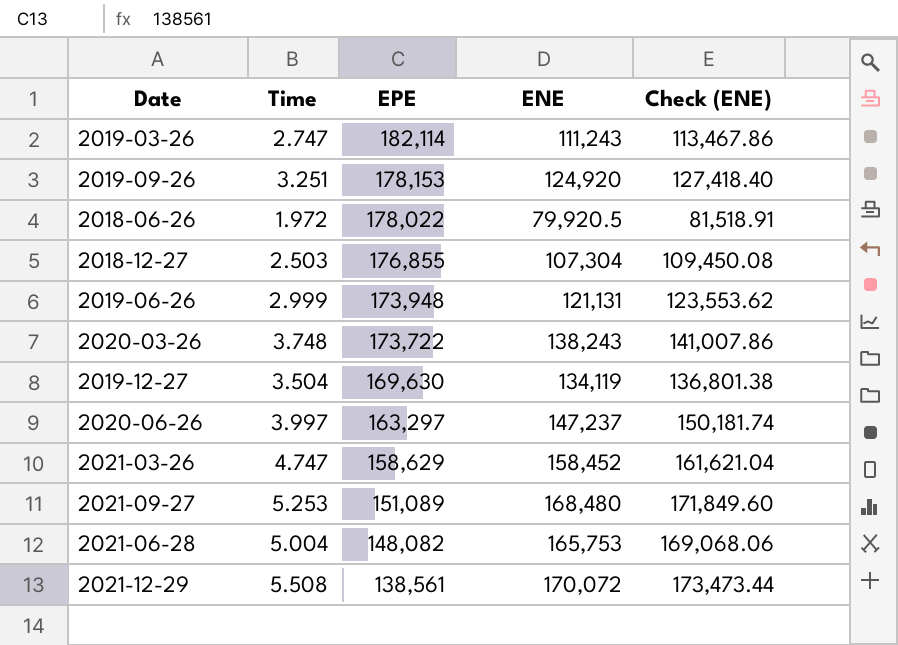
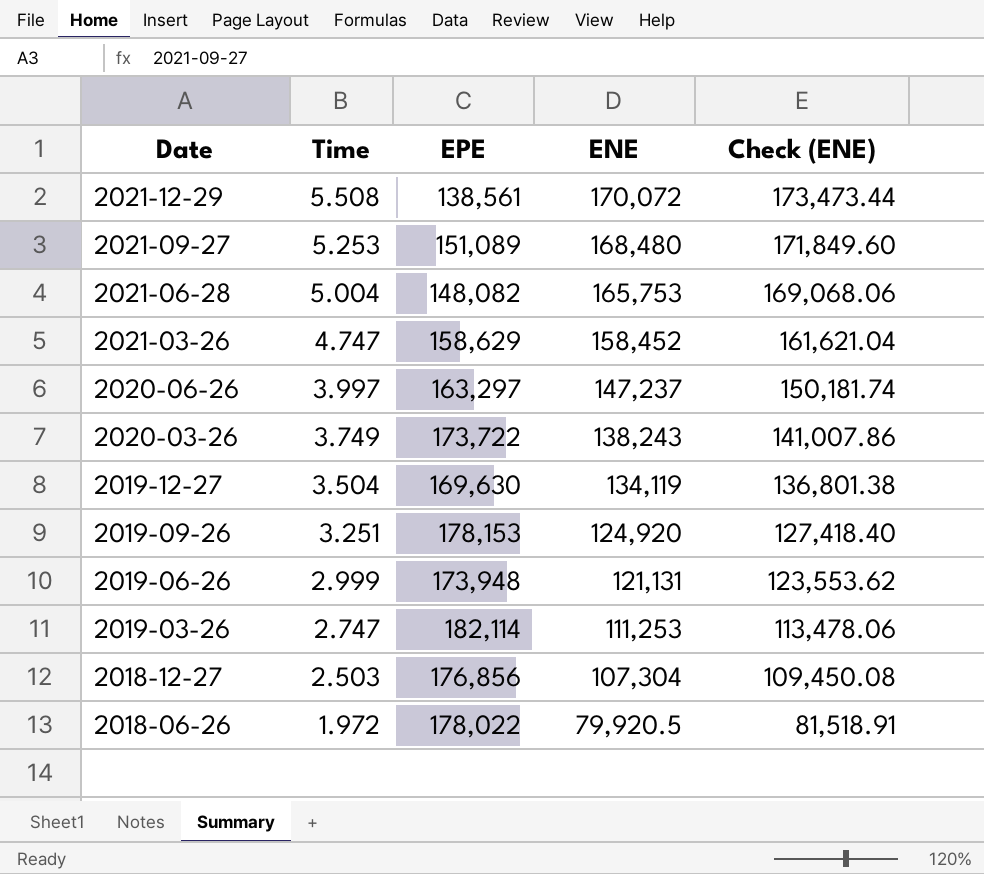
row order: EPE descending -> Date descending
2020-03-26 | Time: 3.748 -> 3.749
2019-03-26 | ENE: 111,243 -> 111,253
2019-03-26 | Check (ENE): 113,467.86 -> 113,478.06
2018-12-27 | EPE: 176,855 -> 176,856

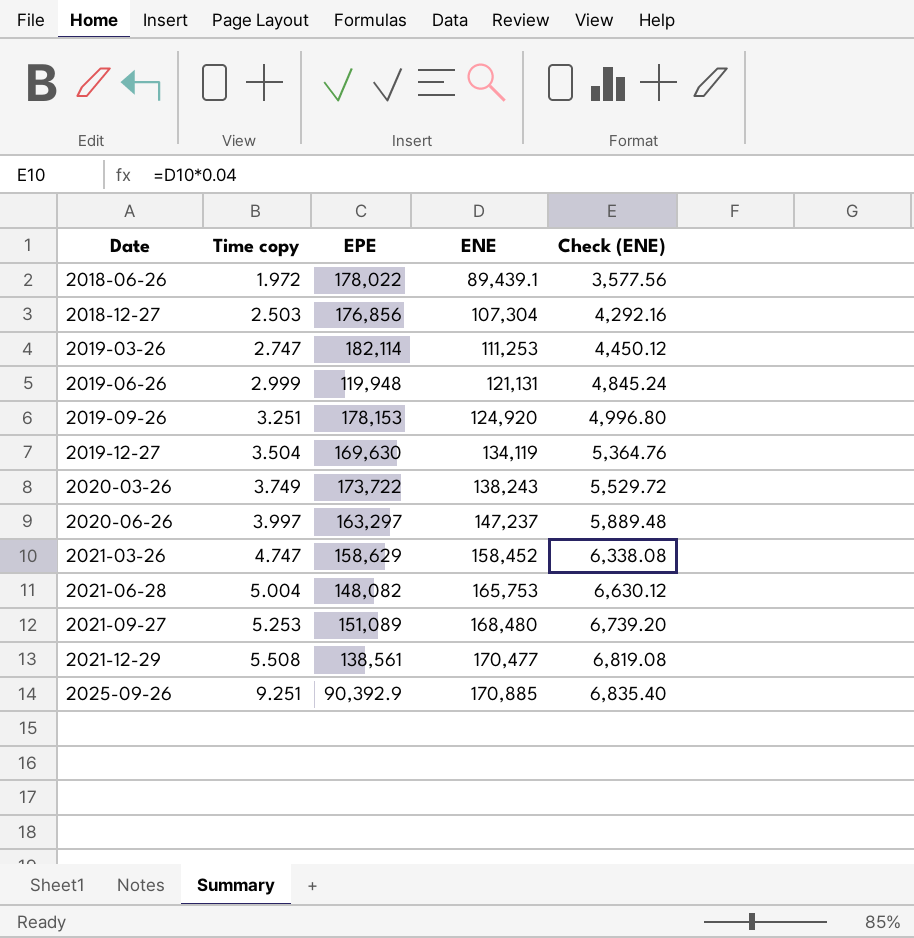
row order: Date descending -> Date ascending
column name: Time -> Time copy
column Check (ENE) | formula: [ENE] * 1.02 -> [ENE] * 0.04
2018-06-26 | ENE: 79,920.5 -> 89,439.1
2019-06-26 | EPE: 173,948 -> 119,948
2021-12-29 | ENE: 170,072 -> 170,477
row 2025-09-26: none -> 9.251 | 90,392.9 | 170,885 | 6,835.40

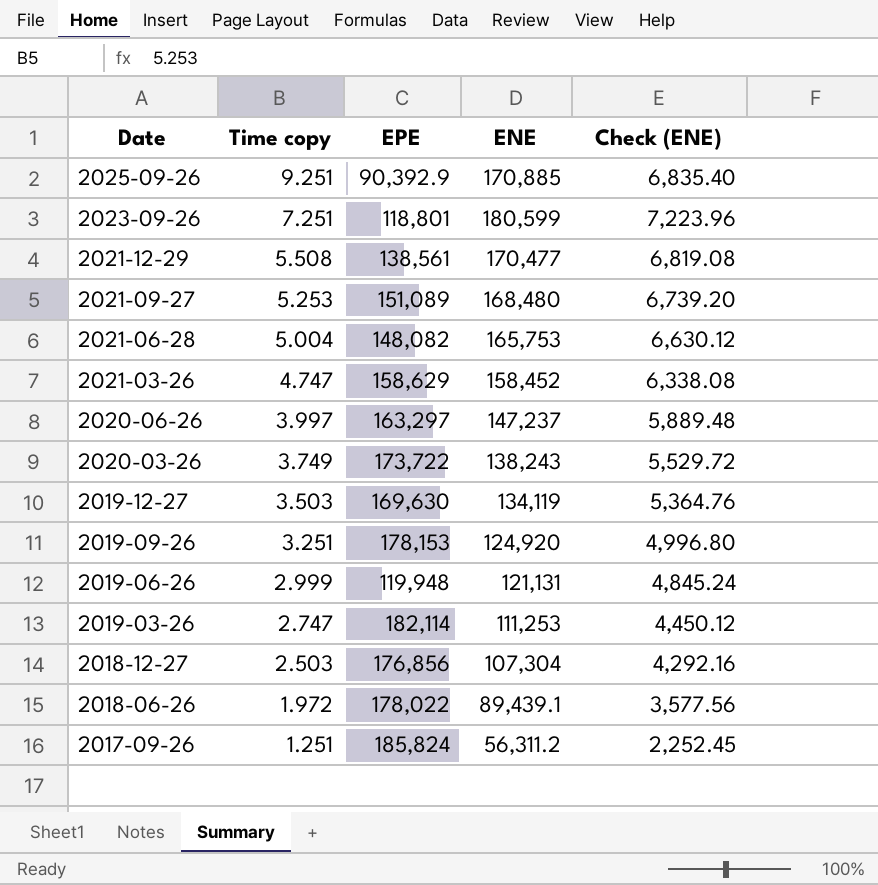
row order: Date ascending -> Date descending
row 2023-09-26: none -> 7.251 | 118,801 | 180,599 | 7,223.96
2019-12-27 | Time copy: 3.504 -> 3.503
row 2017-09-26: none -> 1.251 | 185,824 | 56,311.2 | 2,252.45

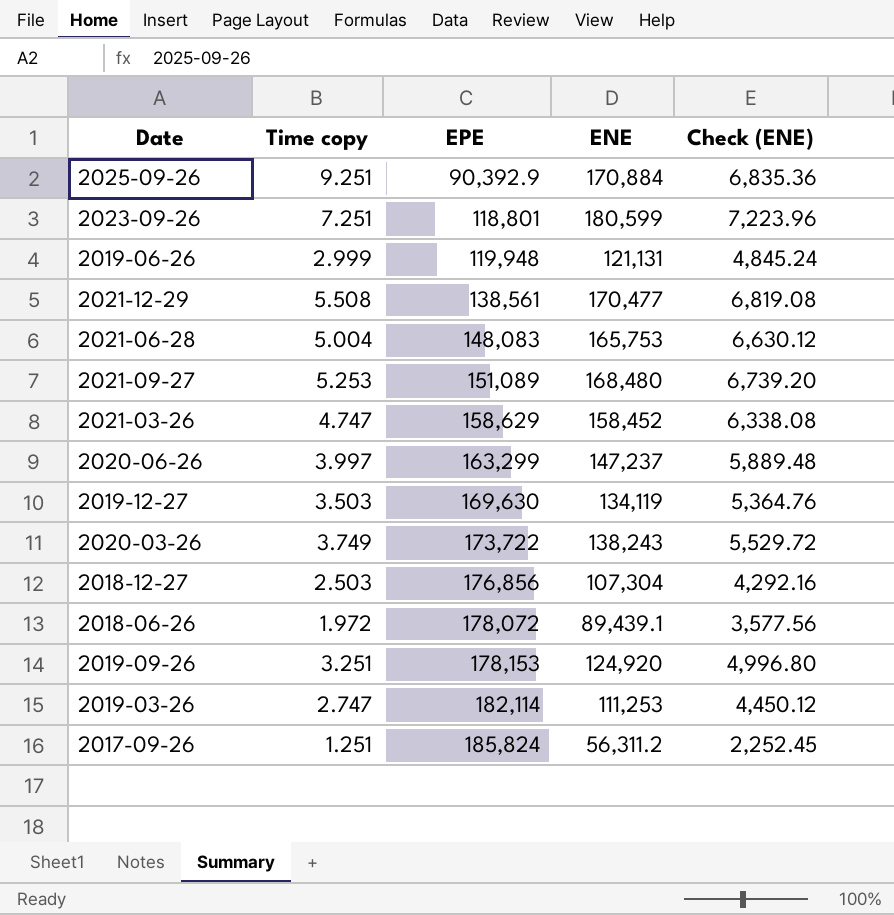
row order: Date descending -> EPE ascending
2025-09-26 | ENE: 170,885 -> 170,884
2025-09-26 | Check (ENE): 6,835.40 -> 6,835.36
2021-06-28 | EPE: 148,082 -> 148,083
2020-06-26 | EPE: 163,297 -> 163,299
2018-06-26 | EPE: 178,022 -> 178,072

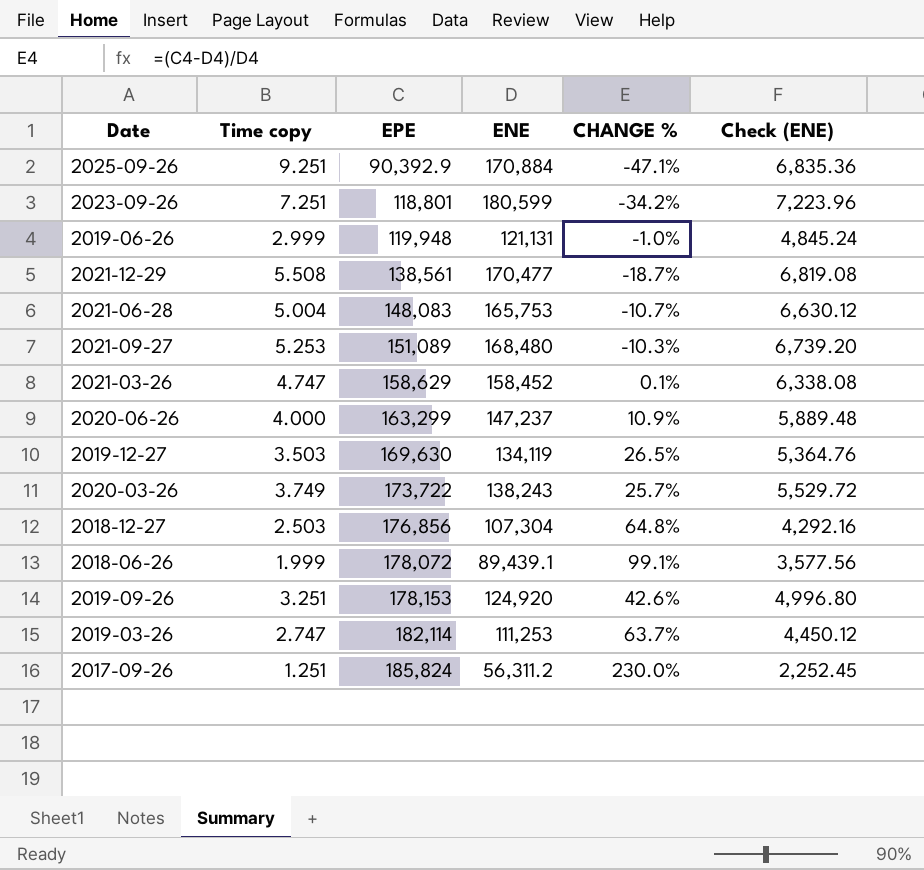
column CHANGE % | formula: none -> ([EPE] - [ENE]) / [ENE]
2020-06-26 | Time copy: 3.997 -> 4.000
2018-06-26 | Time copy: 1.972 -> 1.999

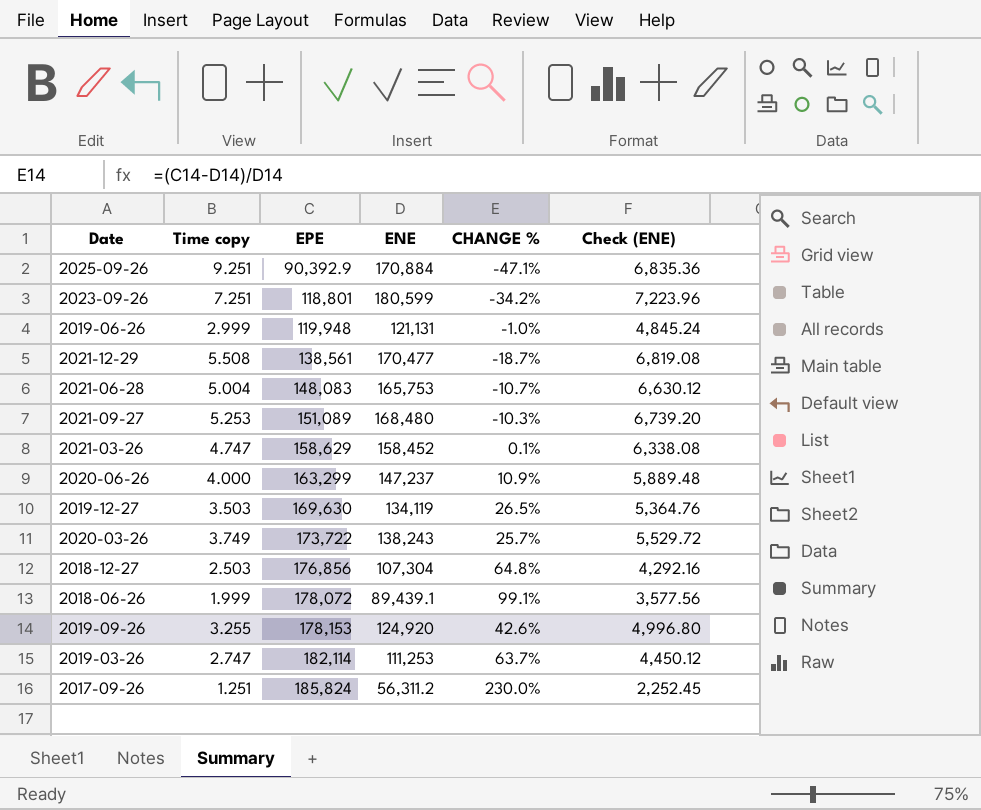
2019-09-26 | Time copy: 3.251 -> 3.255

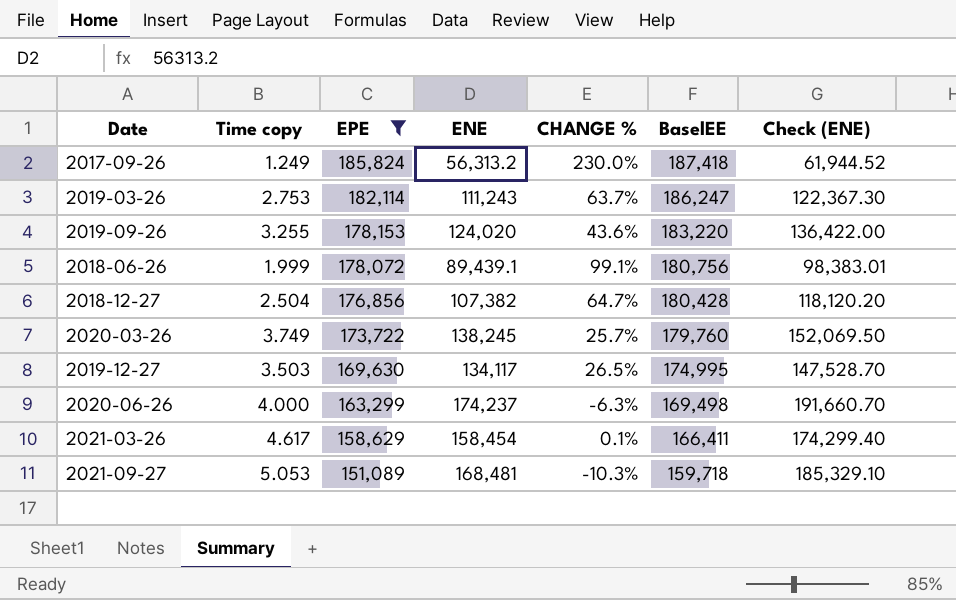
filter: none -> EPE >= 151,089
row order: EPE ascending -> EPE descending
column BaselEE | position: none -> 6
column Check (ENE) | formula: [ENE] * 0.04 -> [ENE] * 1.1
2017-09-26 | Time copy: 1.251 -> 1.249
2017-09-26 | ENE: 56,311.2 -> 56,313.2
2019-03-26 | Time copy: 2.747 -> 2.753
2019-03-26 | ENE: 111,253 -> 111,243
2019-09-26 | ENE: 124,920 -> 124,020
2019-09-26 | CHANGE %: 42.6% -> 43.6%
2018-12-27 | Time copy: 2.503 -> 2.504
2018-12-27 | ENE: 107,304 -> 107,382
2018-12-27 | CHANGE %: 64.8% -> 64.7%
2020-03-26 | ENE: 138,243 -> 138,245
2019-12-27 | ENE: 134,119 -> 134,117
2020-06-26 | ENE: 147,237 -> 174,237
2020-06-26 | CHANGE %: 10.9% -> -6.3%
2021-03-26 | Time copy: 4.747 -> 4.617
2021-03-26 | ENE: 158,452 -> 158,454
2021-09-27 | Time copy: 5.253 -> 5.053
2021-09-27 | ENE: 168,480 -> 168,481

